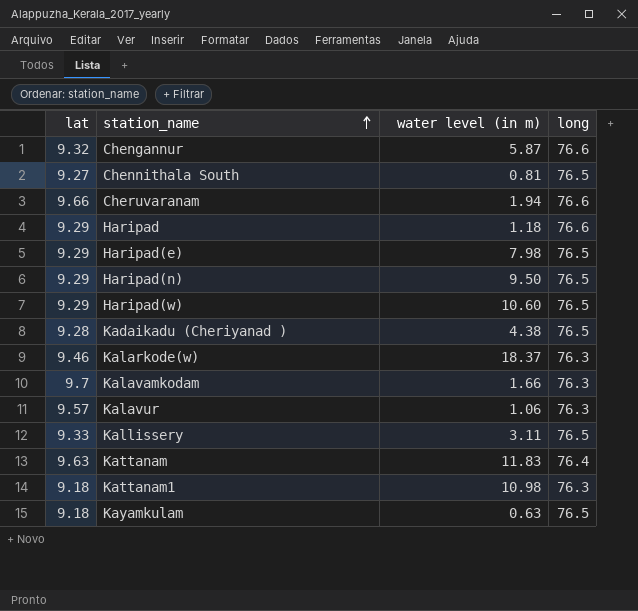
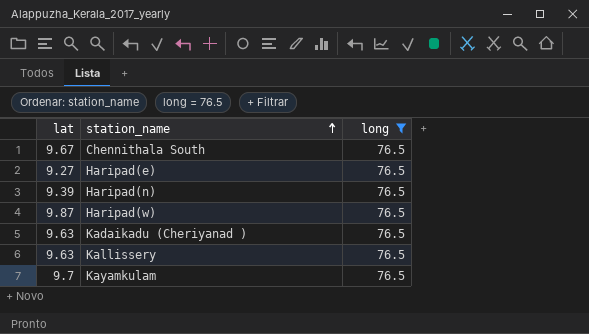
filter: none -> long = 76.5
column water level (in m) | position: 3 -> none
Chennithala South | lat: 9.27 -> 9.67
Haripad(e) | lat: 9.29 -> 9.27
Haripad(n) | lat: 9.29 -> 9.39
Haripad(w) | lat: 9.29 -> 9.87
Kadaikadu (Cheriyanad ) | lat: 9.28 -> 9.63
Kallissery | lat: 9.33 -> 9.63
Kayamkulam | lat: 9.18 -> 9.7

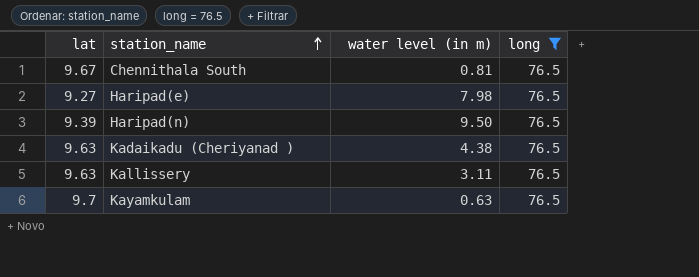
column water level (in m) | position: none -> 3
row Haripad(w): 9.87 | 76.5 -> none

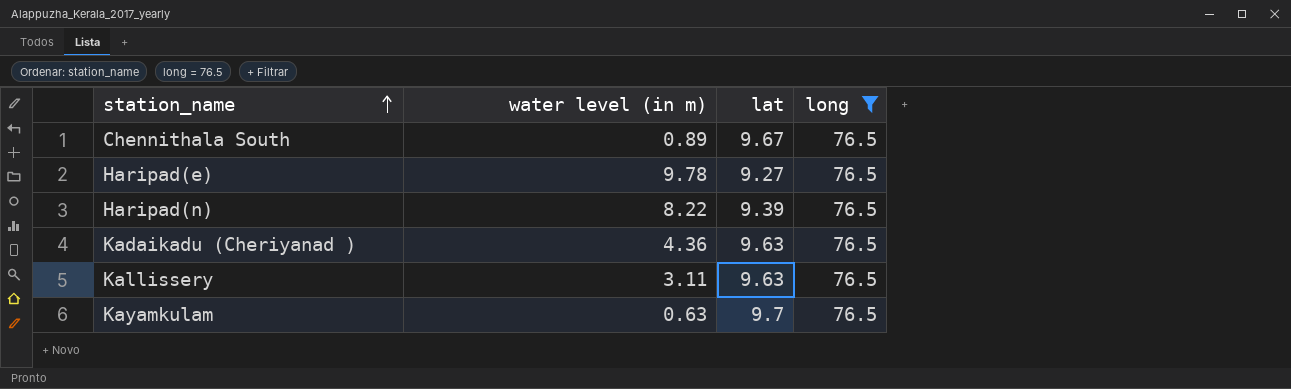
column lat | position: 1 -> 3
Chennithala South | water level (in m): 0.81 -> 0.89
Haripad(e) | water level (in m): 7.98 -> 9.78
Haripad(n) | water level (in m): 9.50 -> 8.22
Kadaikadu (Cheriyanad ) | water level (in m): 4.38 -> 4.36

